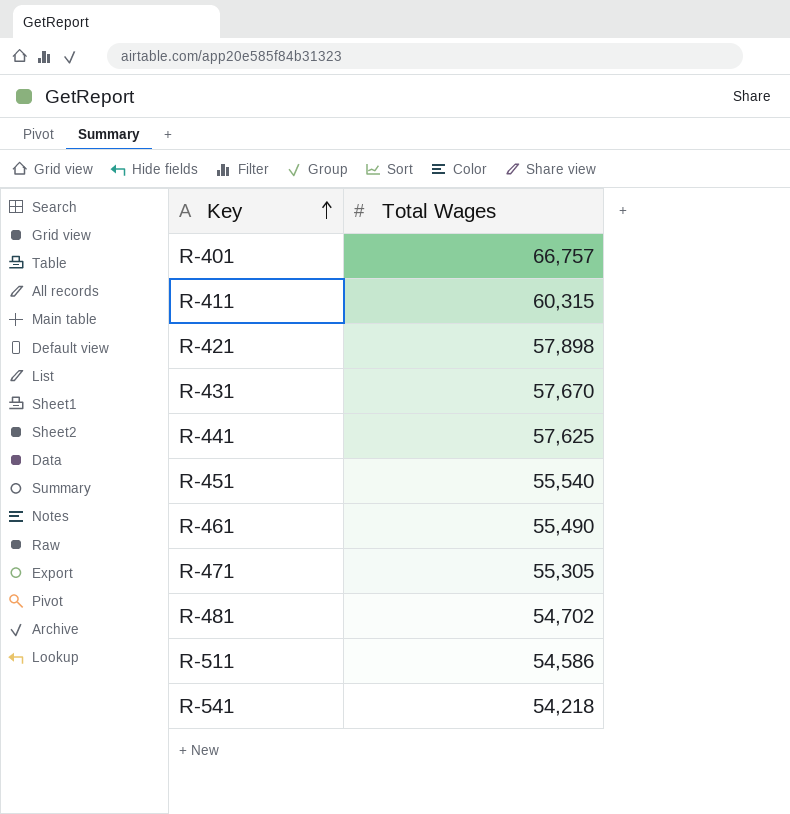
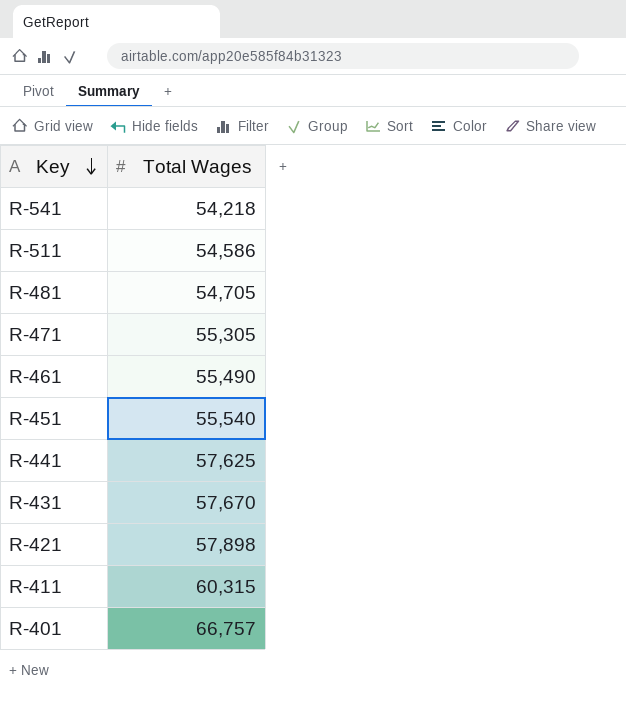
row order: Key ascending -> Key descending
R-481 | Total Wages: 54,702 -> 54,705

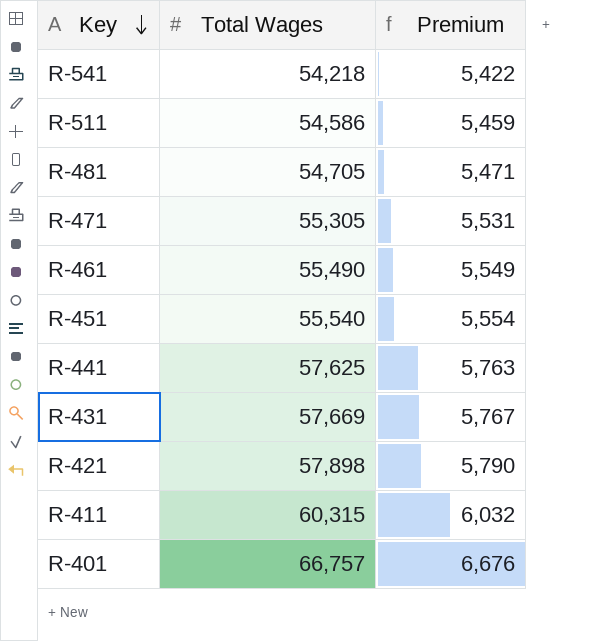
column Premium | formula: none -> [Total Wages] * 0.1
R-431 | Total Wages: 57,670 -> 57,669

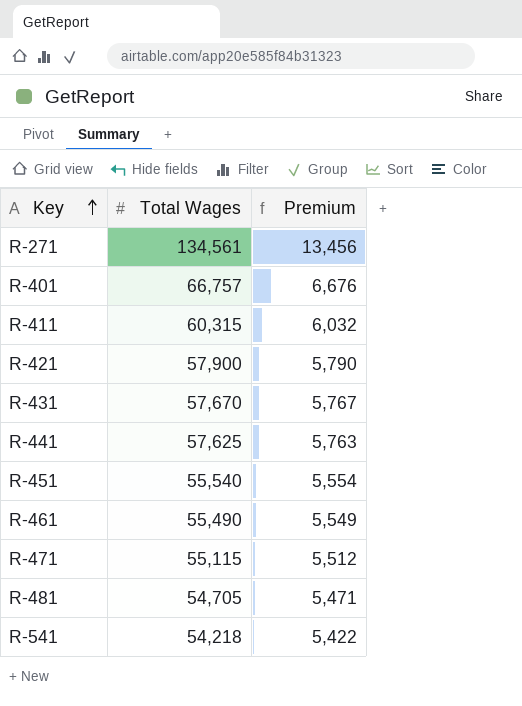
row order: Key descending -> Key ascending
row R-511: 54,586 | 5,459 -> none
row R-271: none -> 134,561 | 13,456
R-421 | Total Wages: 57,898 -> 57,900
R-431 | Total Wages: 57,669 -> 57,670
R-471 | Total Wages: 55,305 -> 55,115
R-471 | Premium: 5,531 -> 5,512

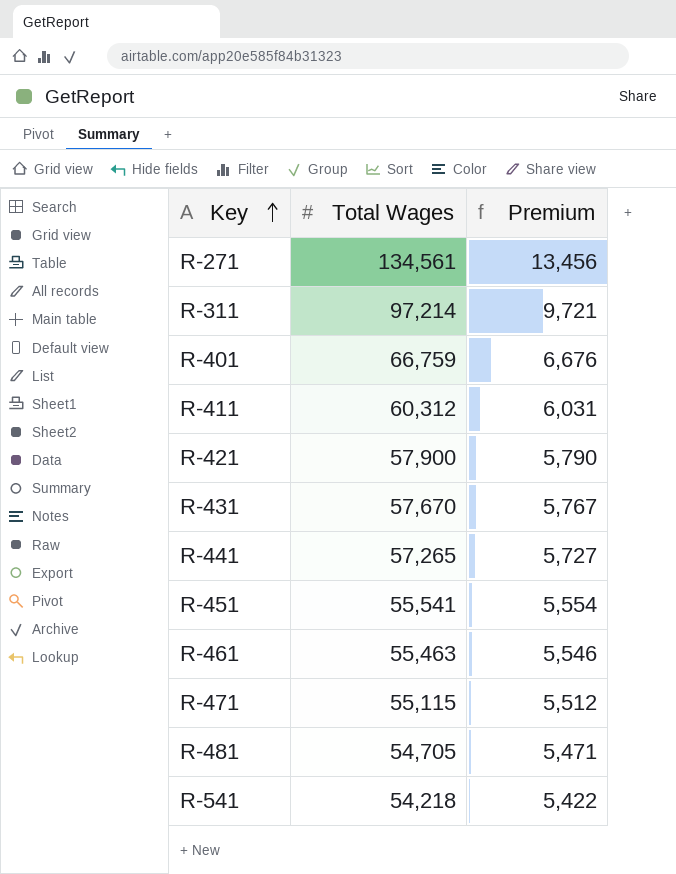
row R-311: none -> 97,214 | 9,721
R-401 | Total Wages: 66,757 -> 66,759
R-411 | Total Wages: 60,315 -> 60,312
R-411 | Premium: 6,032 -> 6,031
R-441 | Total Wages: 57,625 -> 57,265
R-441 | Premium: 5,763 -> 5,727
R-451 | Total Wages: 55,540 -> 55,541
R-461 | Total Wages: 55,490 -> 55,463
R-461 | Premium: 5,549 -> 5,546

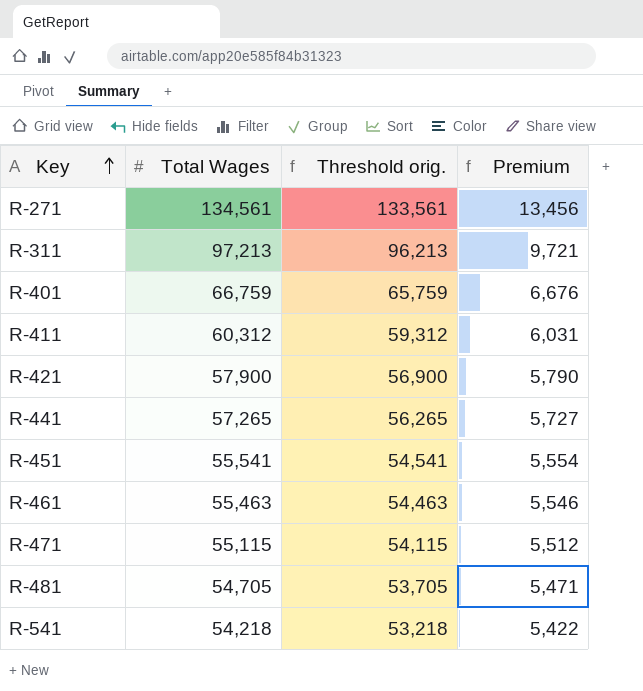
column Threshold orig. | formula: none -> [Total Wages] - 1000
row R-431: 57,670 | 5,767 -> none
R-311 | Total Wages: 97,214 -> 97,213

